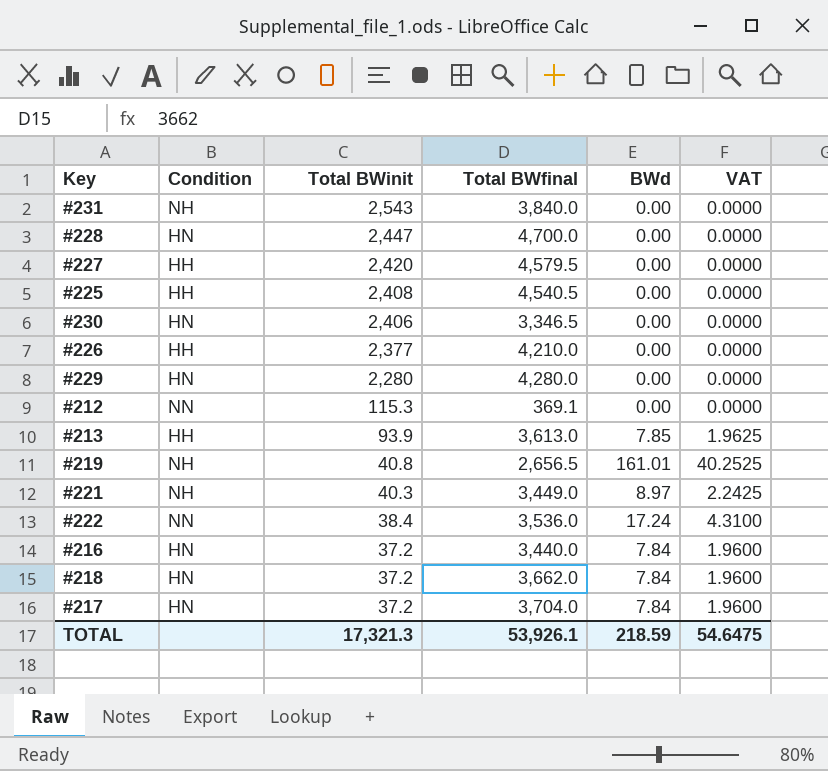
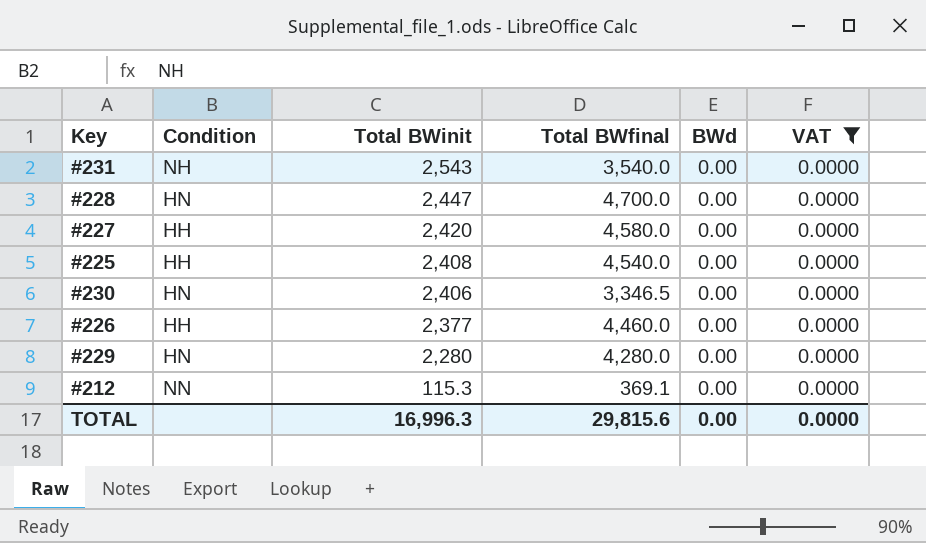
filter: none -> VAT = 0.0000
#231 | Total BWfinal: 3,840.0 -> 3,540.0
#227 | Total BWfinal: 4,579.5 -> 4,580.0
#225 | Total BWfinal: 4,540.5 -> 4,540.0
#226 | Total BWfinal: 4,210.0 -> 4,460.0
TOTAL | Total BWinit: 17,321.3 -> 16,996.3
TOTAL | Total BWfinal: 53,926.1 -> 29,815.6
TOTAL | BWd: 218.59 -> 0.00
TOTAL | VAT: 54.6475 -> 0.0000

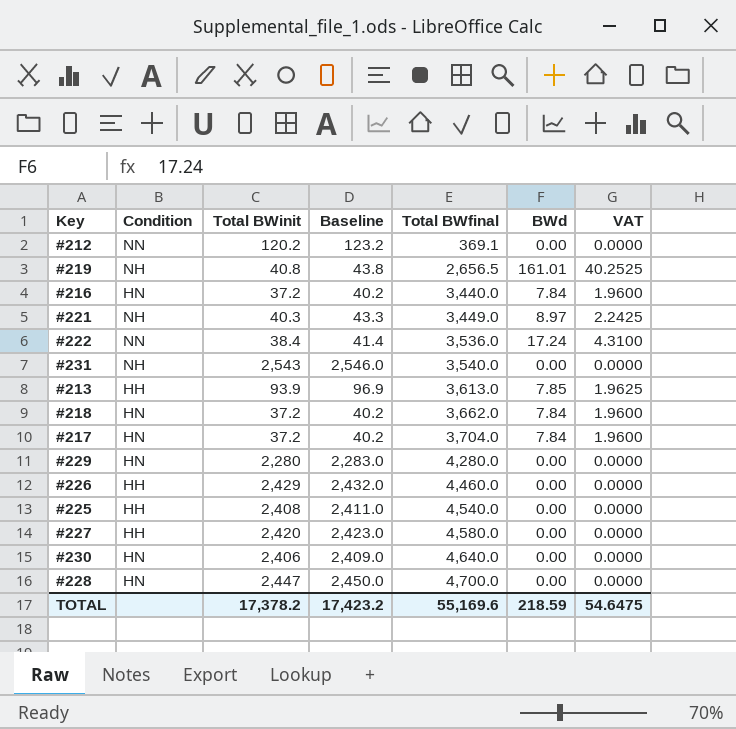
filter: VAT = 0.0000 -> none
row order: Total BWinit descending -> Total BWfinal ascending
column Baseline | formula: none -> [Total BWinit] + 3
#212 | Total BWinit: 115.3 -> 120.2
#226 | Total BWinit: 2,377 -> 2,429
#230 | Total BWfinal: 3,346.5 -> 4,640.0
TOTAL | Total BWinit: 16,996.3 -> 17,378.2
TOTAL | Total BWfinal: 29,815.6 -> 55,169.6
TOTAL | BWd: 0.00 -> 218.59
TOTAL | VAT: 0.0000 -> 54.6475

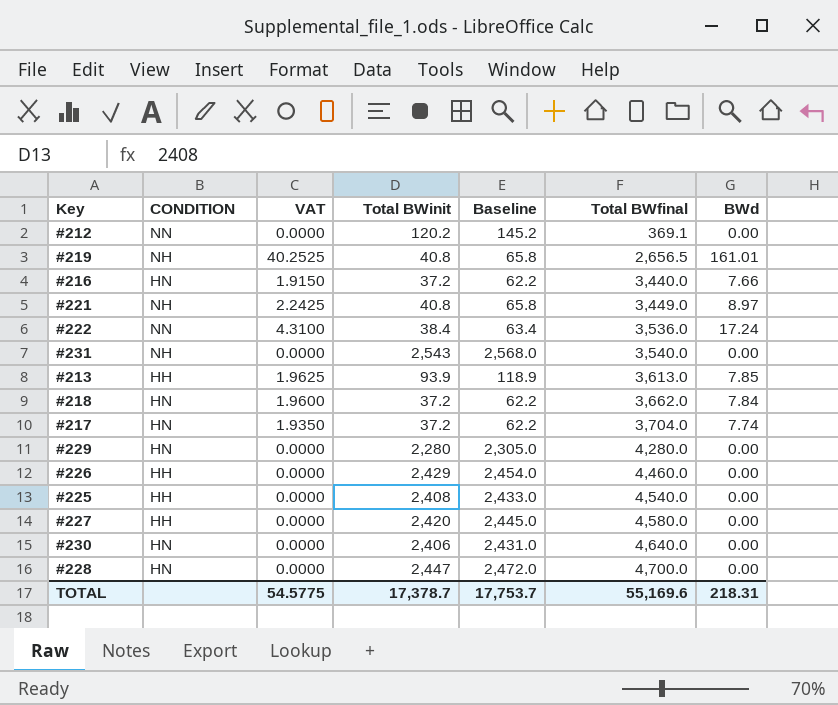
column name: Condition -> CONDITION
column VAT | position: 7 -> 3
column Baseline | formula: [Total BWinit] + 3 -> [Total BWinit] + 25
#216 | VAT: 1.9600 -> 1.9150
#216 | BWd: 7.84 -> 7.66
#221 | Total BWinit: 40.3 -> 40.8
#217 | VAT: 1.9600 -> 1.9350
#217 | BWd: 7.84 -> 7.74
TOTAL | VAT: 54.6475 -> 54.5775
TOTAL | Total BWinit: 17,378.2 -> 17,378.7
TOTAL | Baseline: 17,423.2 -> 17,753.7
TOTAL | BWd: 218.59 -> 218.31

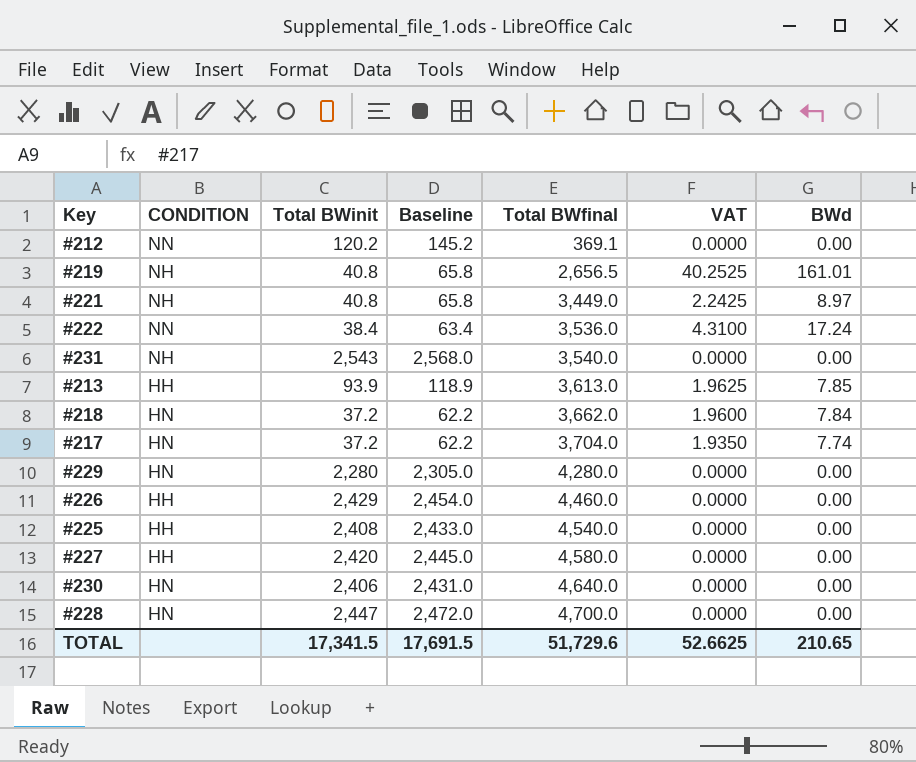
column VAT | position: 3 -> 6
row #216: HN | 1.9150 | 37.2 | 62.2 | 3,440.0 | 7.66 -> none
TOTAL | Total BWinit: 17,378.7 -> 17,341.5
TOTAL | Baseline: 17,753.7 -> 17,691.5
TOTAL | Total BWfinal: 55,169.6 -> 51,729.6
TOTAL | VAT: 54.5775 -> 52.6625
TOTAL | BWd: 218.31 -> 210.65

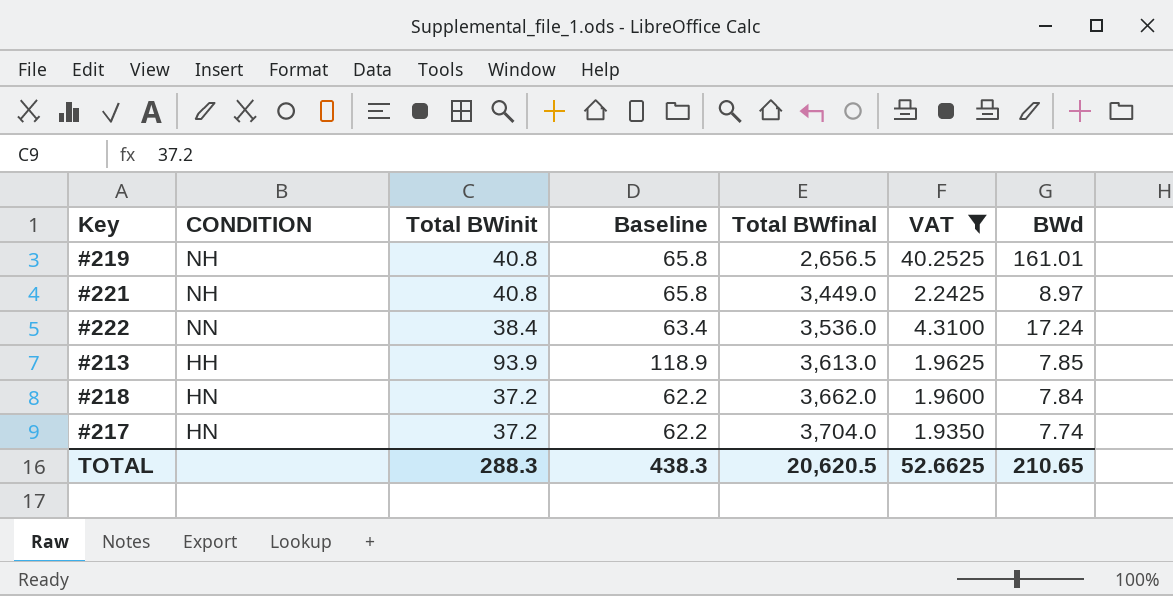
filter: none -> VAT != 0.0000
TOTAL | Total BWinit: 17,341.5 -> 288.3
TOTAL | Baseline: 17,691.5 -> 438.3
TOTAL | Total BWfinal: 51,729.6 -> 20,620.5

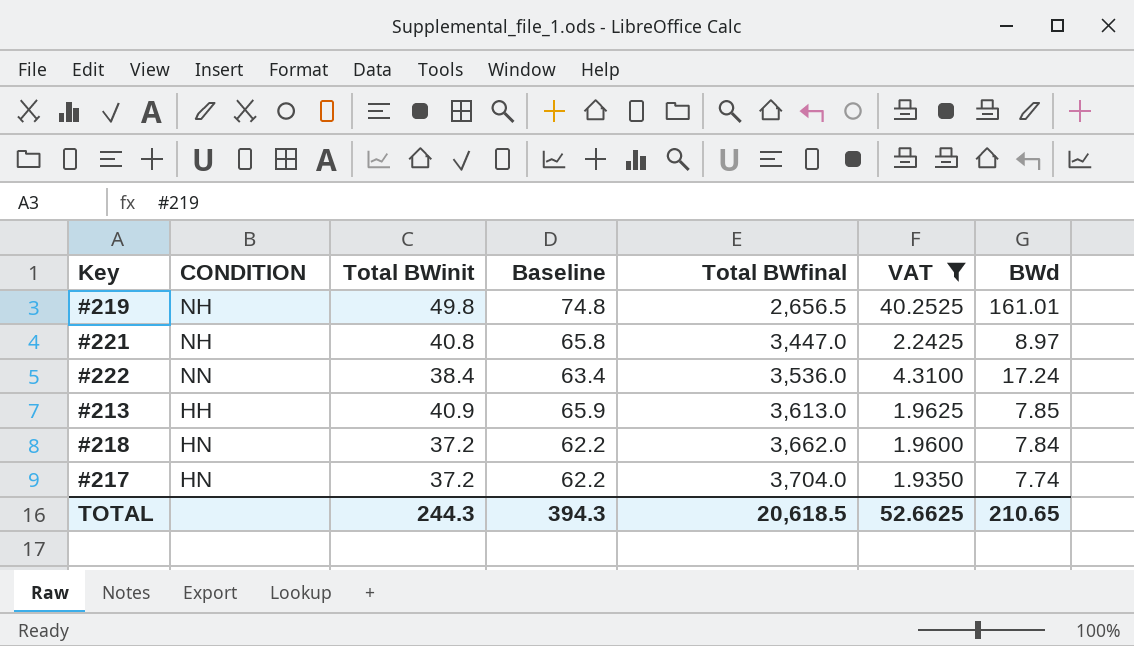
#219 | Total BWinit: 40.8 -> 49.8
#219 | Baseline: 65.8 -> 74.8
#221 | Total BWfinal: 3,449.0 -> 3,447.0
#213 | Total BWinit: 93.9 -> 40.9
#213 | Baseline: 118.9 -> 65.9
TOTAL | Total BWinit: 288.3 -> 244.3
TOTAL | Baseline: 438.3 -> 394.3
TOTAL | Total BWfinal: 20,620.5 -> 20,618.5

